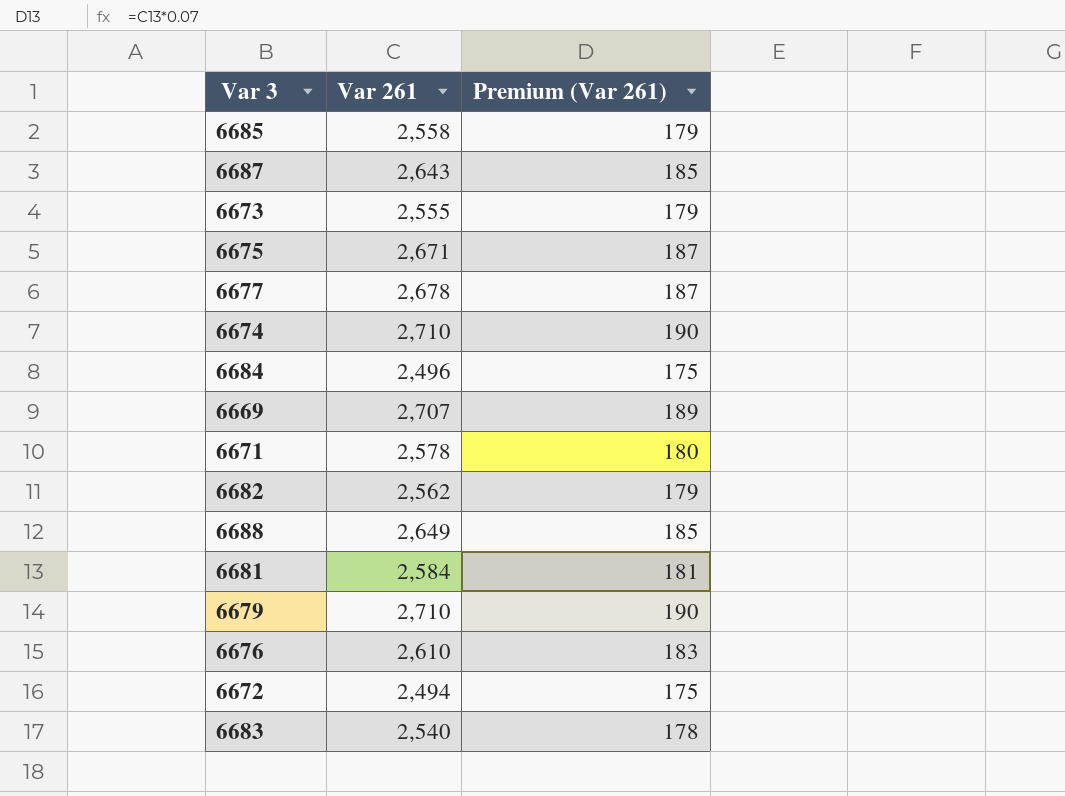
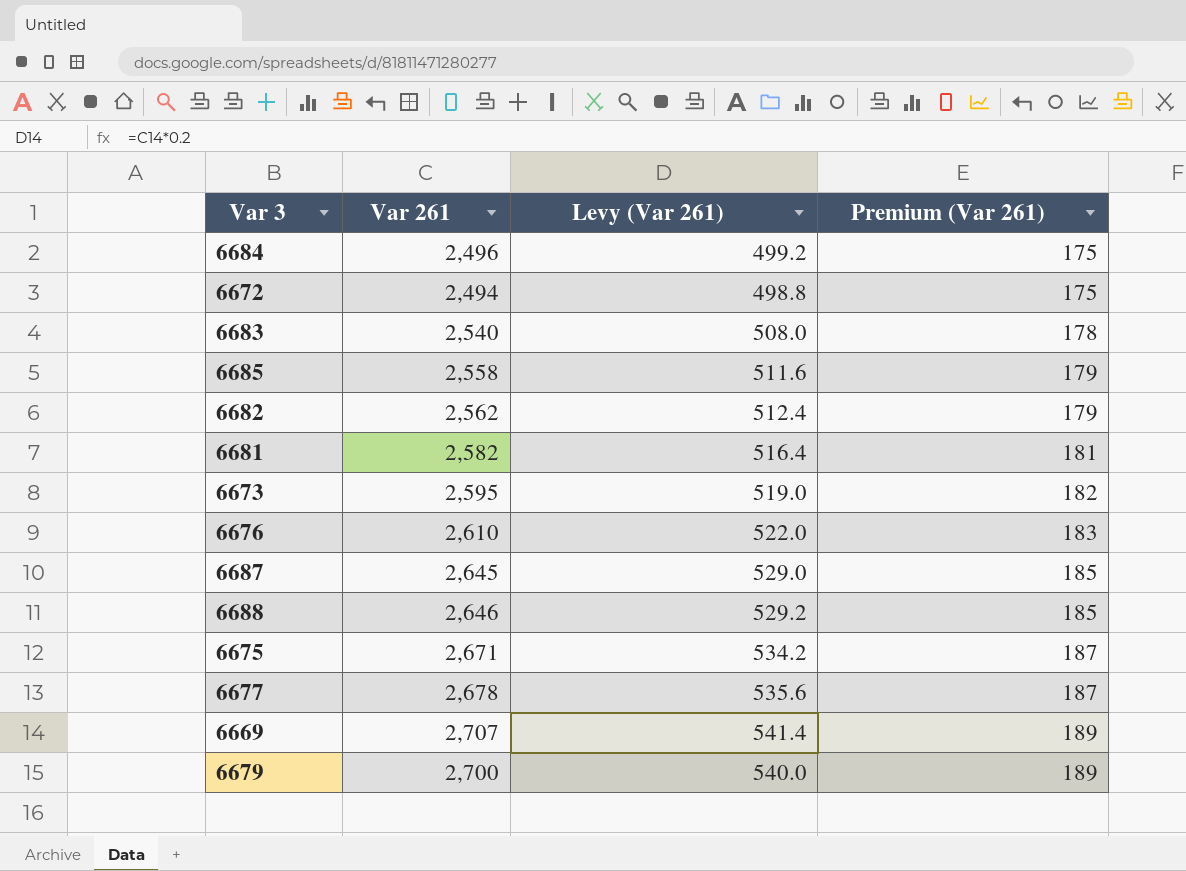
row order: none -> Premium (Var 261) ascending
column Levy (Var 261) | formula: none -> [Var 261] * 0.2
row 6674: 2,710 | 190 -> none
row 6671: 2,578 | 180 -> none
6681 | Var 261: 2,584 -> 2,582
6673 | Var 261: 2,555 -> 2,595
6673 | Premium (Var 261): 179 -> 182
6687 | Var 261: 2,643 -> 2,645
6688 | Var 261: 2,649 -> 2,646
6679 | Var 261: 2,710 -> 2,700
6679 | Premium (Var 261): 190 -> 189

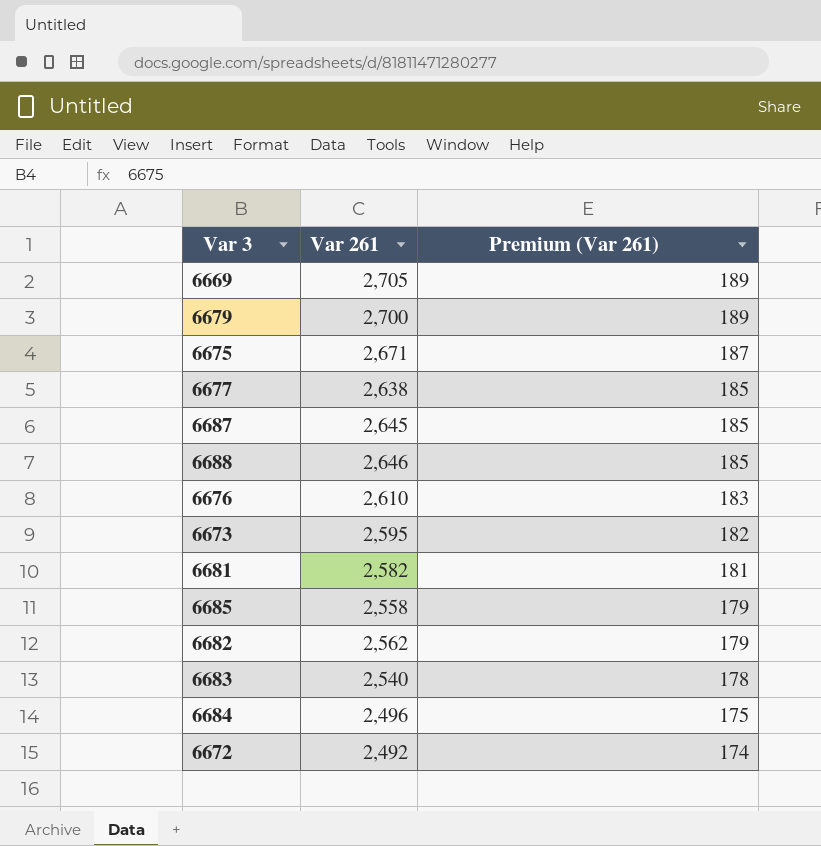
row order: Premium (Var 261) ascending -> Premium (Var 261) descending
column Levy (Var 261) | formula: [Var 261] * 0.2 -> none
6669 | Var 261: 2,707 -> 2,705
6677 | Var 261: 2,678 -> 2,638
6677 | Premium (Var 261): 187 -> 185
6672 | Var 261: 2,494 -> 2,492
6672 | Premium (Var 261): 175 -> 174

